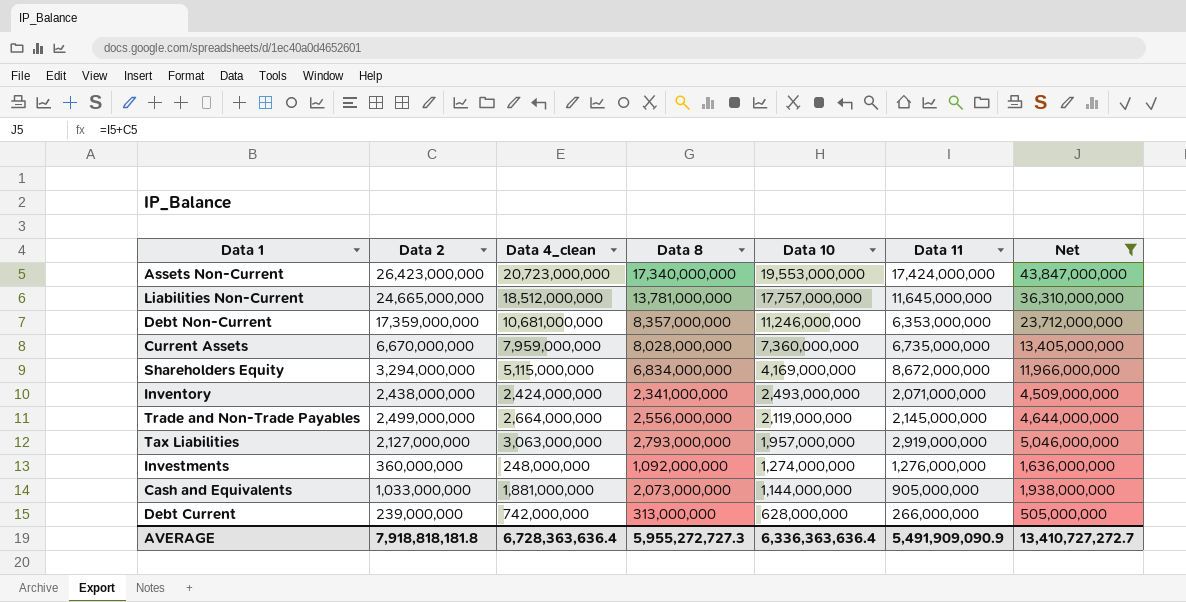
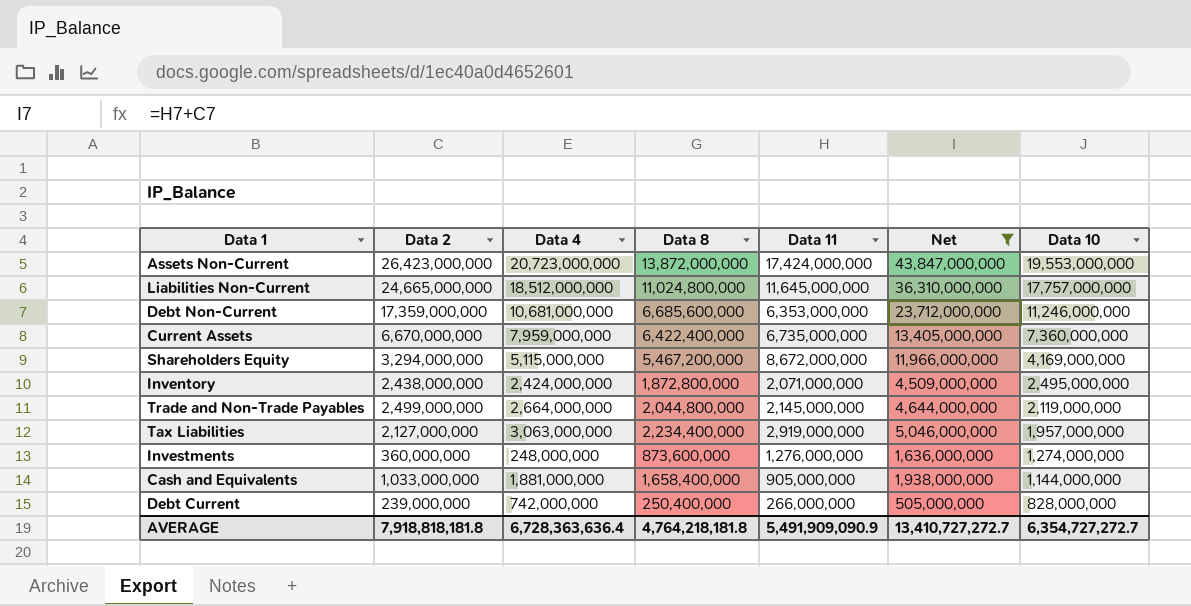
column name: Data 4_clean -> Data 4
column Data 10 | position: 5 -> 7
Assets Non-Current | Data 8: 17,340,000,000 -> 13,872,000,000
Liabilities Non-Current | Data 8: 13,781,000,000 -> 11,024,800,000
Debt Non-Current | Data 8: 8,357,000,000 -> 6,685,600,000
Current Assets | Data 8: 8,028,000,000 -> 6,422,400,000
Shareholders Equity | Data 8: 6,834,000,000 -> 5,467,200,000
Inventory | Data 8: 2,341,000,000 -> 1,872,800,000
Inventory | Data 10: 2,493,000,000 -> 2,495,000,000
Trade and Non-Trade Payables | Data 8: 2,556,000,000 -> 2,044,800,000
Tax Liabilities | Data 8: 2,793,000,000 -> 2,234,400,000
Investments | Data 8: 1,092,000,000 -> 873,600,000
Cash and Equivalents | Data 8: 2,073,000,000 -> 1,658,400,000
Debt Current | Data 8: 313,000,000 -> 250,400,000
Debt Current | Data 10: 628,000,000 -> 828,000,000
AVERAGE | Data 8: 5,955,272,727.3 -> 4,764,218,181.8
AVERAGE | Data 10: 6,336,363,636.4 -> 6,354,727,272.7

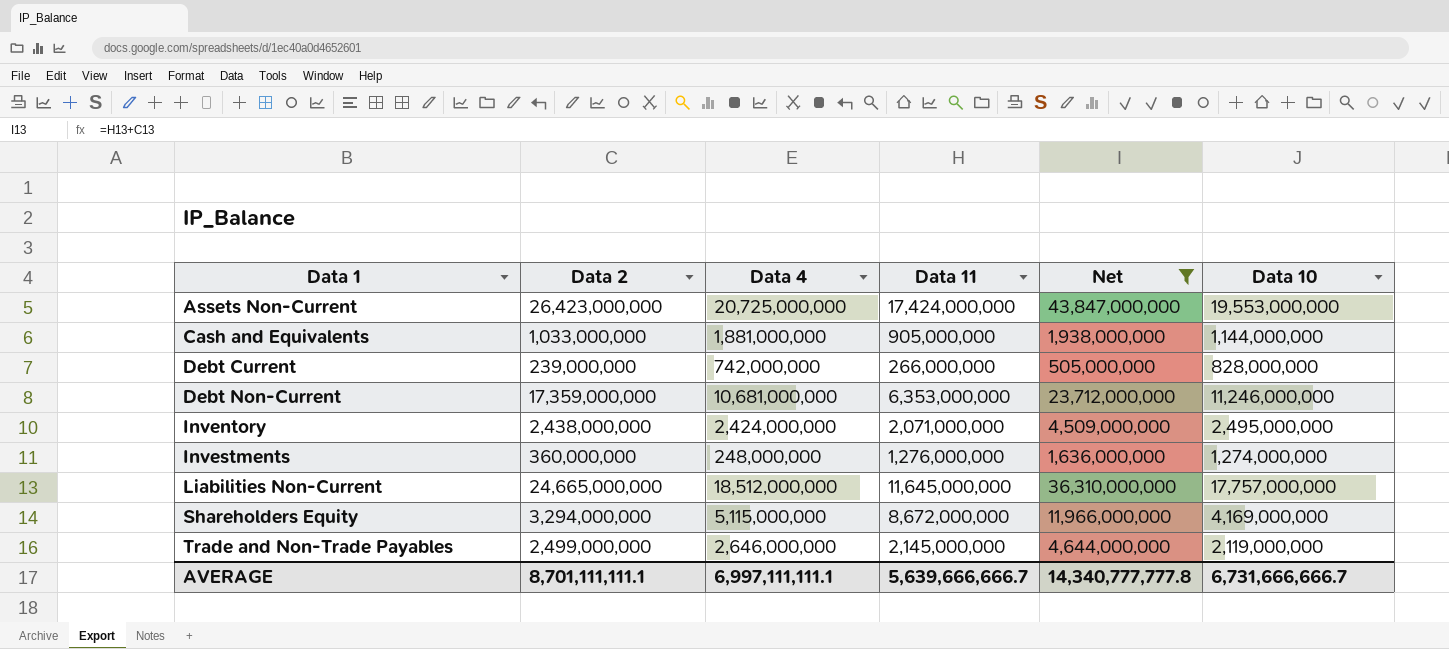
row order: Data 10 descending -> Data 1 ascending
column Data 8 | position: 4 -> none
row Current Assets: 6,670,000,000 | 7,959,000,000 | 6,422,400,000 | 6,735,000,000 | 13,405,000,000 | 7,360,000,000 -> none
row Tax Liabilities: 2,127,000,000 | 3,063,000,000 | 2,234,400,000 | 2,919,000,000 | 5,046,000,000 | 1,957,000,000 -> none
Assets Non-Current | Data 4: 20,723,000,000 -> 20,725,000,000
Trade and Non-Trade Payables | Data 4: 2,664,000,000 -> 2,646,000,000
AVERAGE | Data 2: 7,918,818,181.8 -> 8,701,111,111.1
AVERAGE | Data 4: 6,728,363,636.4 -> 6,997,111,111.1
AVERAGE | Data 11: 5,491,909,090.9 -> 5,639,666,666.7
AVERAGE | Net: 13,410,727,272.7 -> 14,340,777,777.8
AVERAGE | Data 10: 6,354,727,272.7 -> 6,731,666,666.7

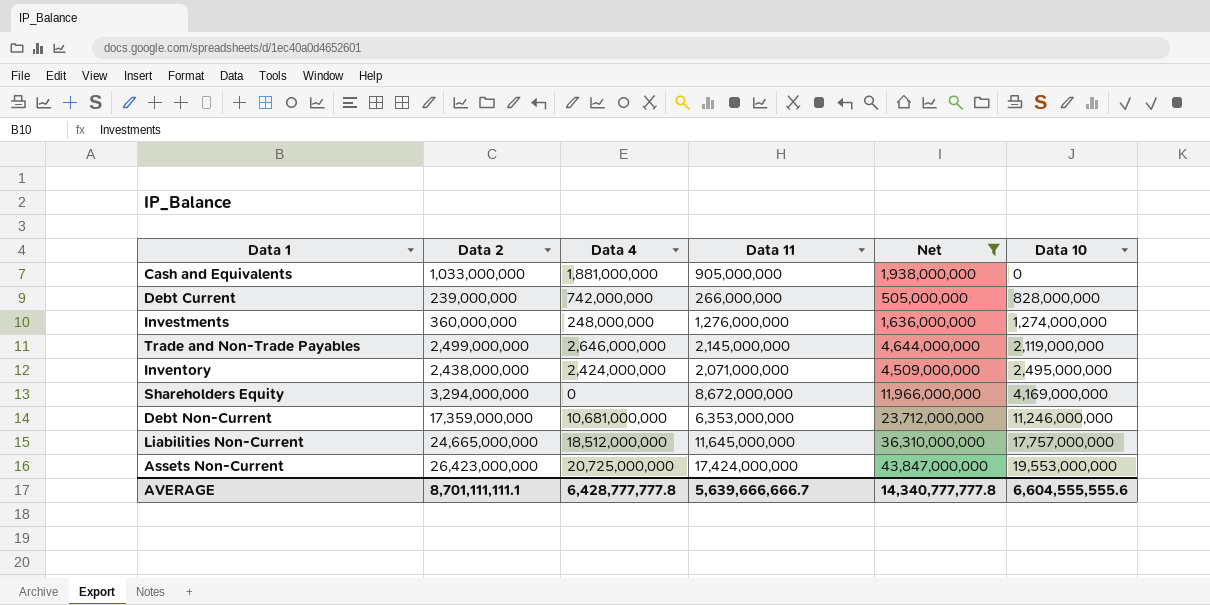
row order: Data 1 ascending -> Data 10 ascending
Cash and Equivalents | Data 10: 1,144,000,000 -> 0
Shareholders Equity | Data 4: 5,115,000,000 -> 0
AVERAGE | Data 4: 6,997,111,111.1 -> 6,428,777,777.8
AVERAGE | Data 10: 6,731,666,666.7 -> 6,604,555,555.6

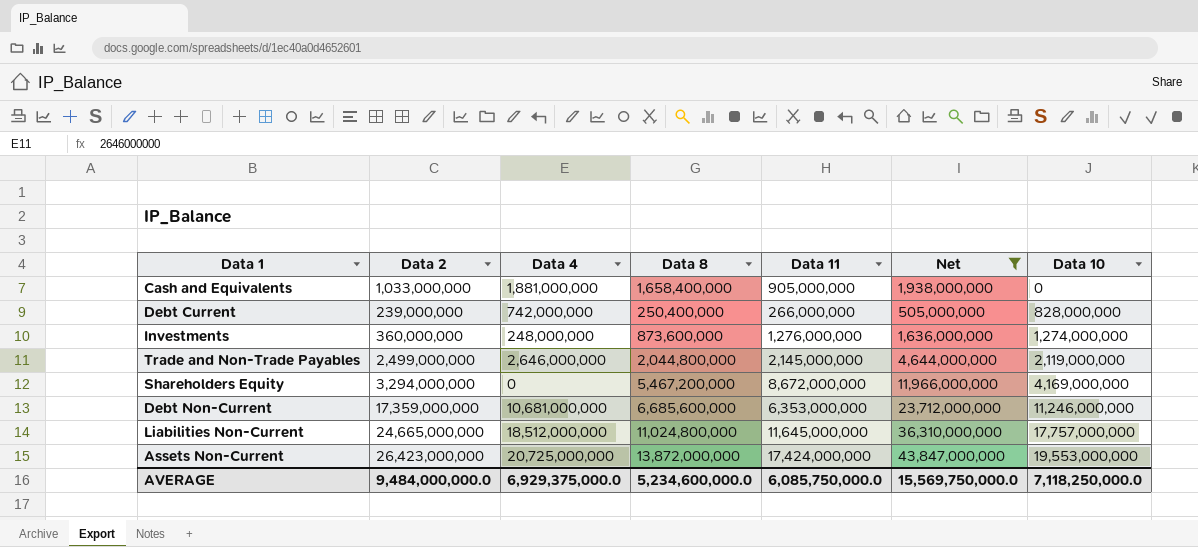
column Data 8 | position: none -> 4
row Inventory: 2,438,000,000 | 2,424,000,000 | 2,071,000,000 | 4,509,000,000 | 2,495,000,000 -> none
AVERAGE | Data 2: 8,701,111,111.1 -> 9,484,000,000.0
AVERAGE | Data 4: 6,428,777,777.8 -> 6,929,375,000.0
AVERAGE | Data 11: 5,639,666,666.7 -> 6,085,750,000.0
AVERAGE | Net: 14,340,777,777.8 -> 15,569,750,000.0
AVERAGE | Data 10: 6,604,555,555.6 -> 7,118,250,000.0

